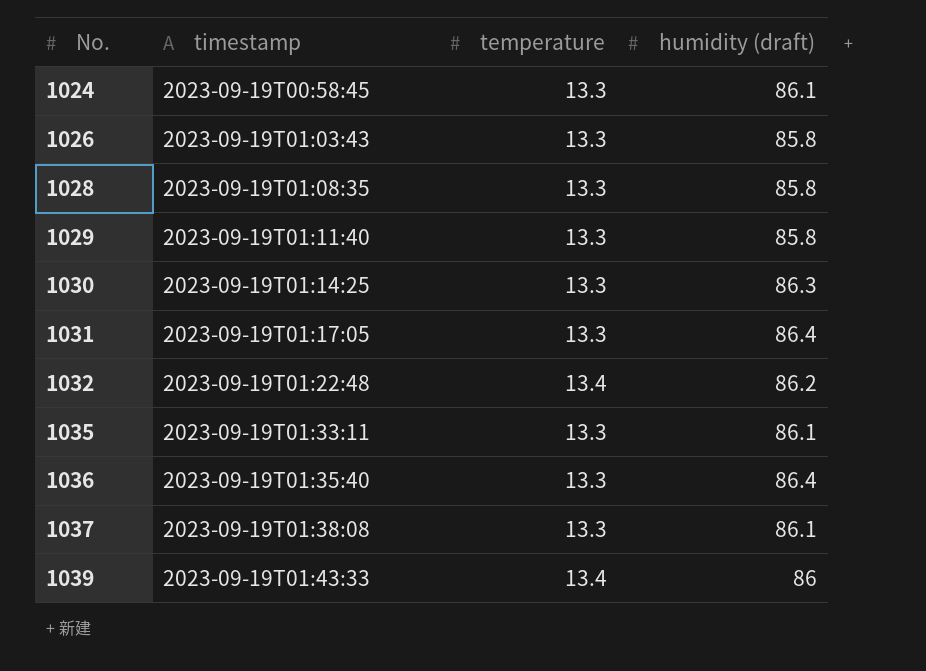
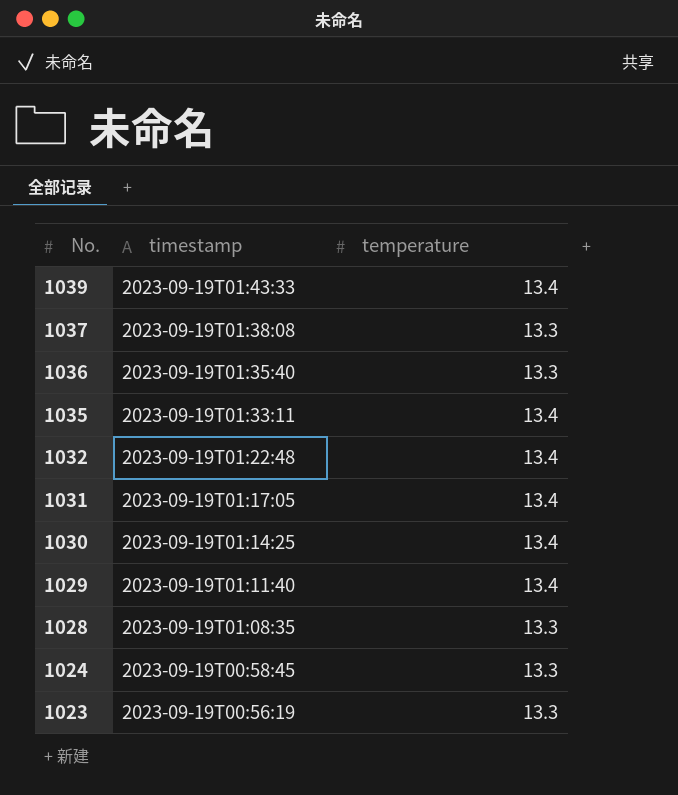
row order: No. ascending -> No. descending
column humidity (draft) | position: 4 -> none
row 1026: 2023-09-19T01:03:43 | 13.3 | 85.8 -> none
1035 | temperature: 13.3 -> 13.4
1031 | temperature: 13.3 -> 13.4
1030 | temperature: 13.3 -> 13.4
1029 | temperature: 13.3 -> 13.4
row 1023: none -> 2023-09-19T00:56:19 | 13.3

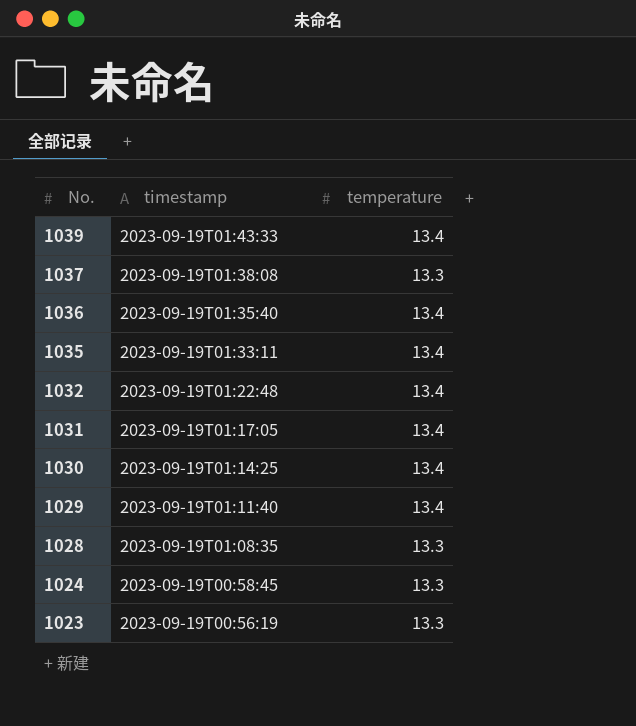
1036 | temperature: 13.3 -> 13.4

